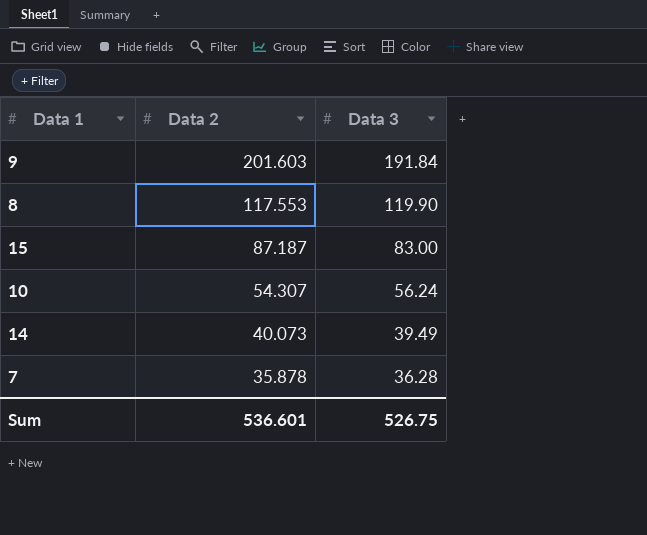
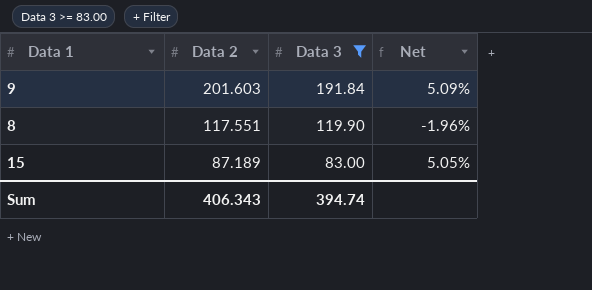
filter: none -> Data 3 >= 83.00
column Net | formula: none -> ([Data 2] - [Data 3]) / [Data 3]
8 | Data 2: 117.553 -> 117.551
15 | Data 2: 87.187 -> 87.189
Sum | Data 2: 536.601 -> 406.343
Sum | Data 3: 526.75 -> 394.74

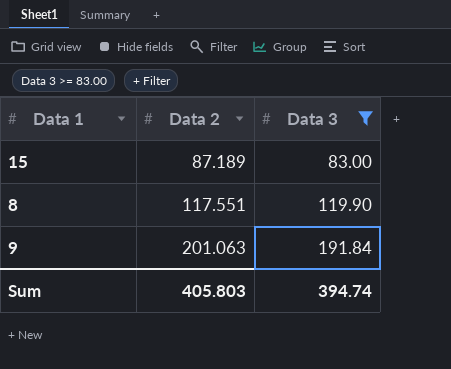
row order: Data 2 descending -> Data 2 ascending
column Net | formula: ([Data 2] - [Data 3]) / [Data 3] -> none
9 | Data 2: 201.603 -> 201.063
Sum | Data 2: 406.343 -> 405.803

